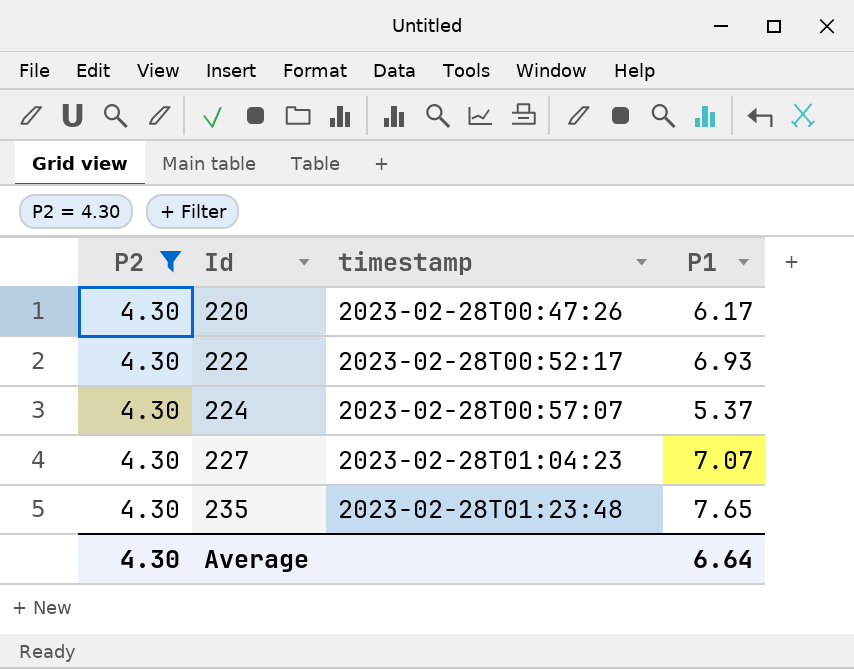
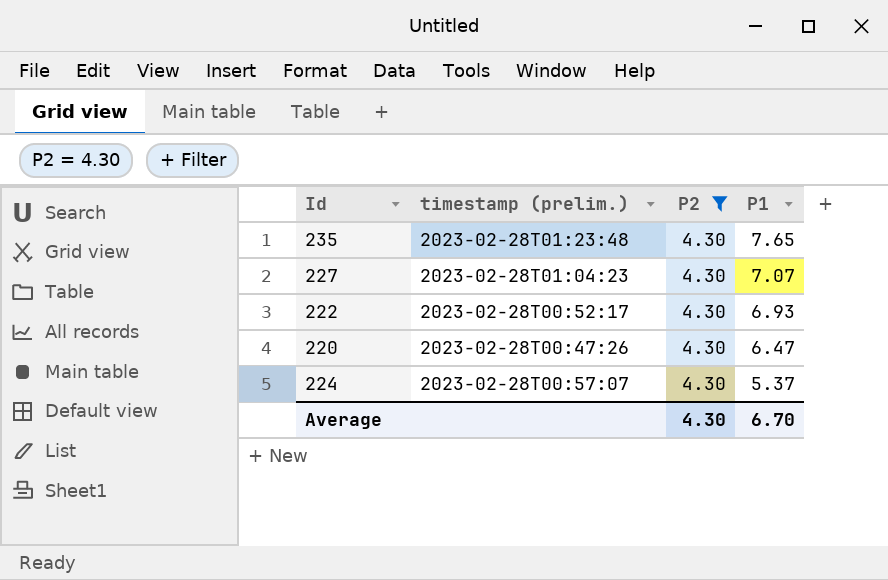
row order: Id ascending -> P1 descending
column name: timestamp -> timestamp (prelim.)
column P2 | position: 1 -> 3
220 | P1: 6.17 -> 6.47
Average | P1: 6.64 -> 6.70

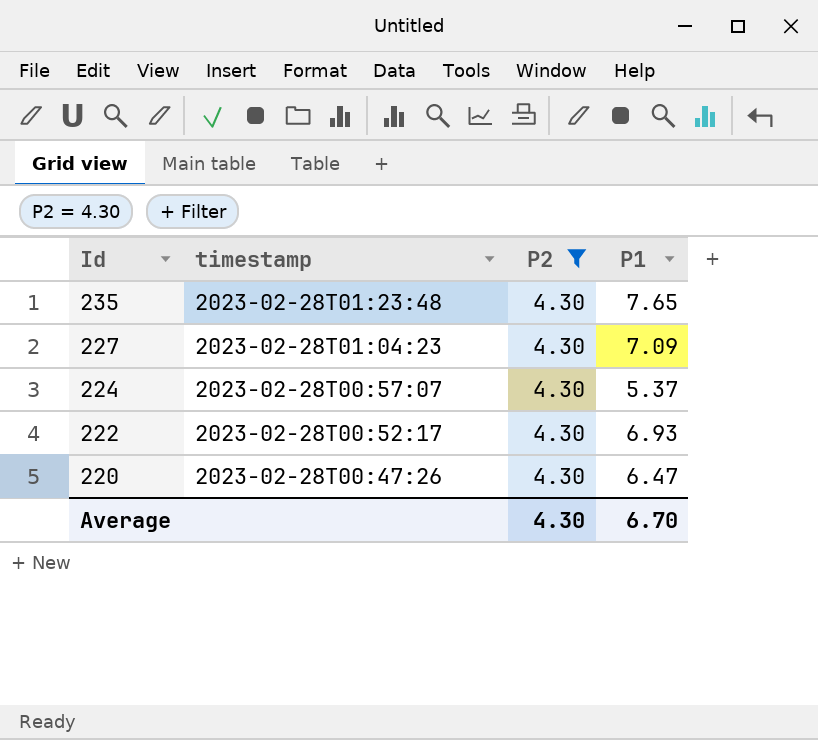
row order: P1 descending -> Id descending
column name: timestamp (prelim.) -> timestamp
227 | P1: 7.07 -> 7.09

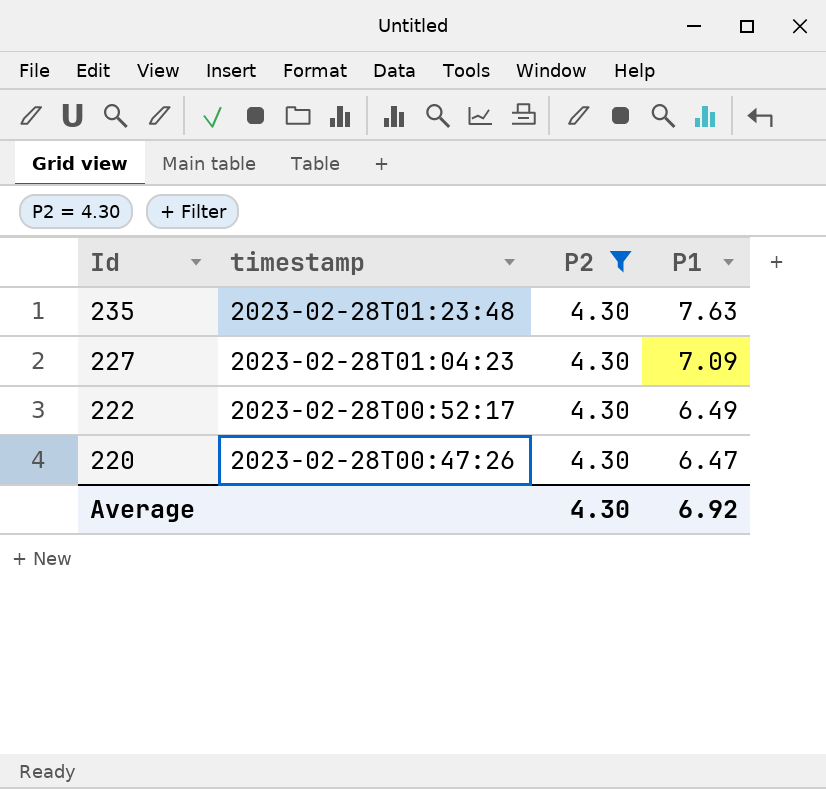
row 224: 2023-02-28T00:57:07 | 4.30 | 5.37 -> none
235 | P1: 7.65 -> 7.63
222 | P1: 6.93 -> 6.49
Average | P1: 6.70 -> 6.92

